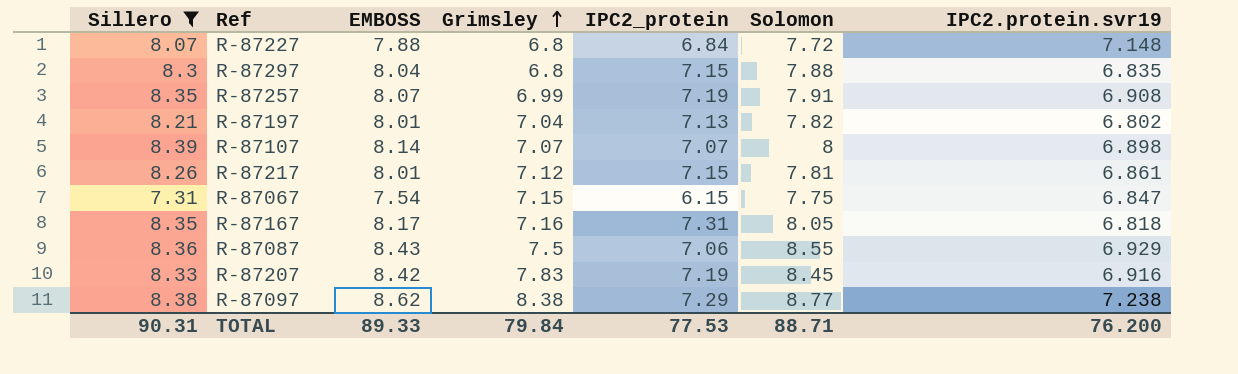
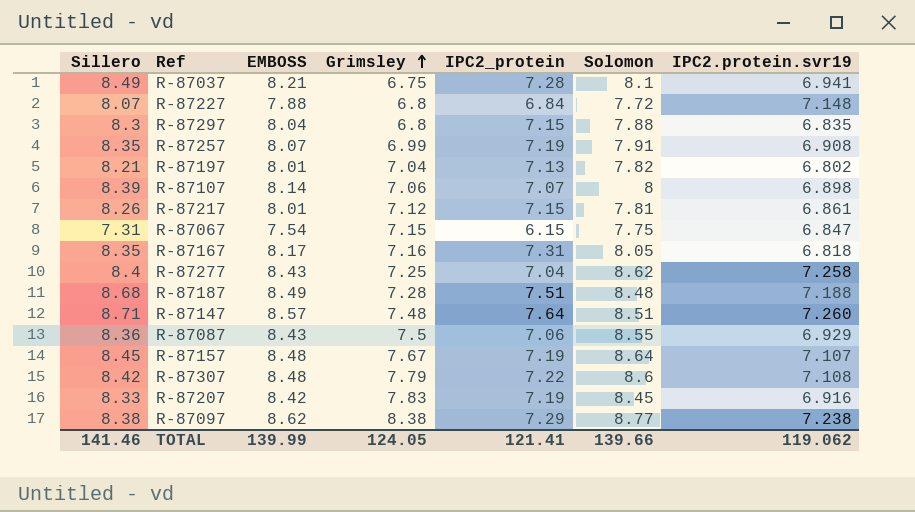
filter: Sillero <= 8.39 -> none
R-87107 | Grimsley: 7.07 -> 7.06
TOTAL | Sillero: 90.31 -> 141.46
TOTAL | EMBOSS: 89.33 -> 139.99
TOTAL | Grimsley: 79.84 -> 124.05
TOTAL | IPC2_protein: 77.53 -> 121.41
TOTAL | Solomon: 88.71 -> 139.66
TOTAL | IPC2.protein.svr19: 76.200 -> 119.062

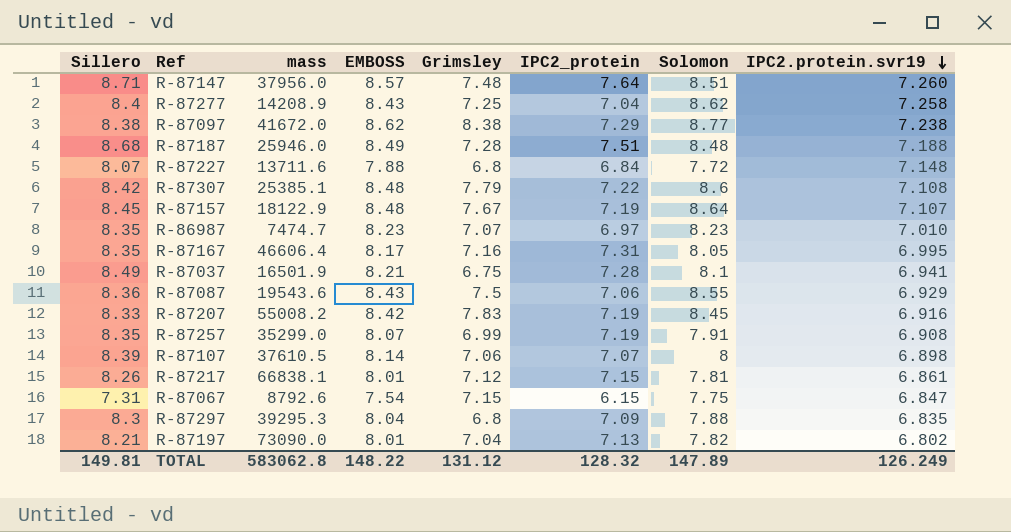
row order: Grimsley ascending -> IPC2.protein.svr19 descending
column mass | position: none -> 3
row R-86987: none -> 8.35 | 7474.7 | 8.23 | 7.07 | 6.97 | 8.23 | 7.010
R-87167 | IPC2.protein.svr19: 6.818 -> 6.995
R-87297 | IPC2_protein: 7.15 -> 7.09
TOTAL | Sillero: 141.46 -> 149.81
TOTAL | EMBOSS: 139.99 -> 148.22
TOTAL | Grimsley: 124.05 -> 131.12
TOTAL | IPC2_protein: 121.41 -> 128.32
TOTAL | Solomon: 139.66 -> 147.89
TOTAL | IPC2.protein.svr19: 119.062 -> 126.249

